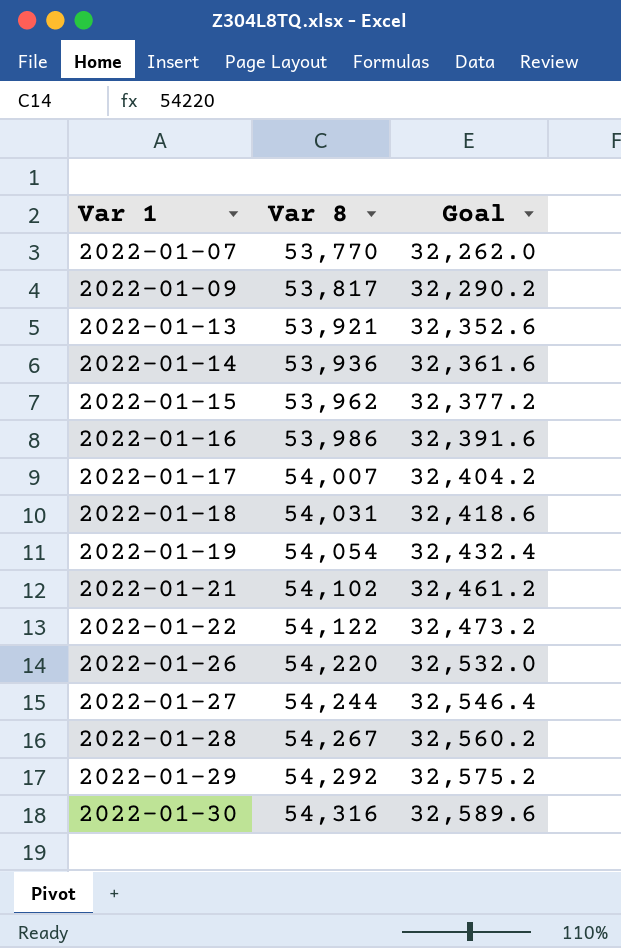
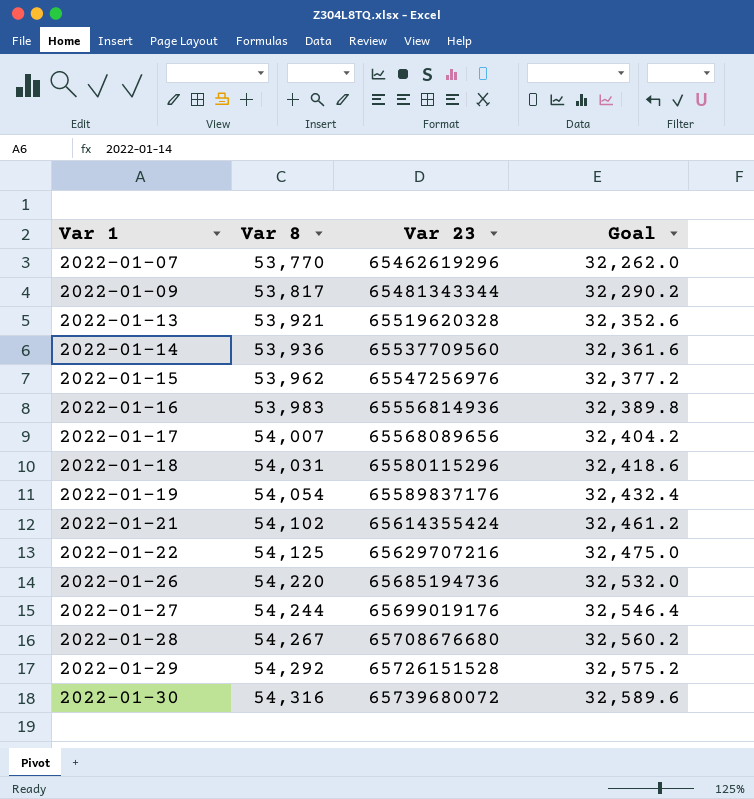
column Var 23 | position: none -> 3
2022-01-16 | Var 8: 53,986 -> 53,983
2022-01-16 | Goal: 32,391.6 -> 32,389.8
2022-01-22 | Var 8: 54,122 -> 54,125
2022-01-22 | Goal: 32,473.2 -> 32,475.0

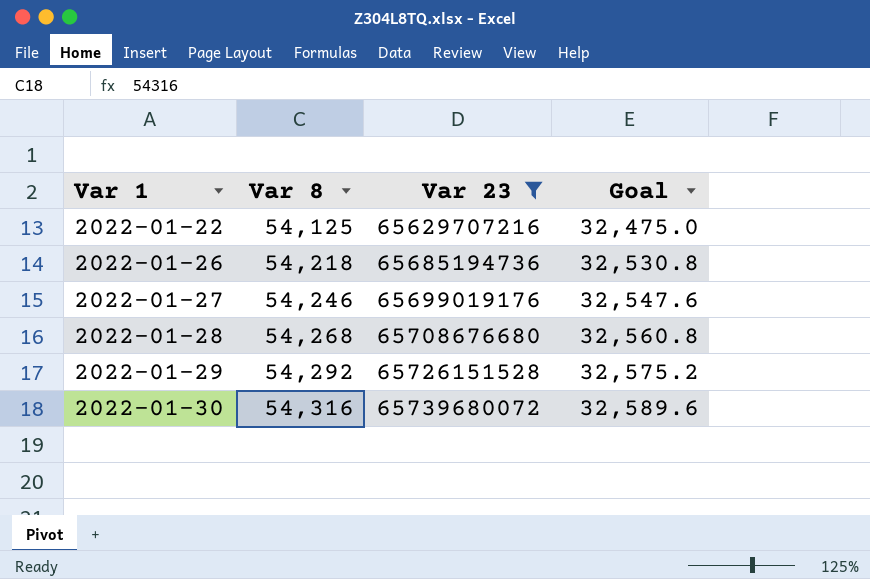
filter: none -> Var 23 >= 65629707216
2022-01-26 | Var 8: 54,220 -> 54,218
2022-01-26 | Goal: 32,532.0 -> 32,530.8
2022-01-27 | Var 8: 54,244 -> 54,246
2022-01-27 | Goal: 32,546.4 -> 32,547.6
2022-01-28 | Var 8: 54,267 -> 54,268
2022-01-28 | Goal: 32,560.2 -> 32,560.8

